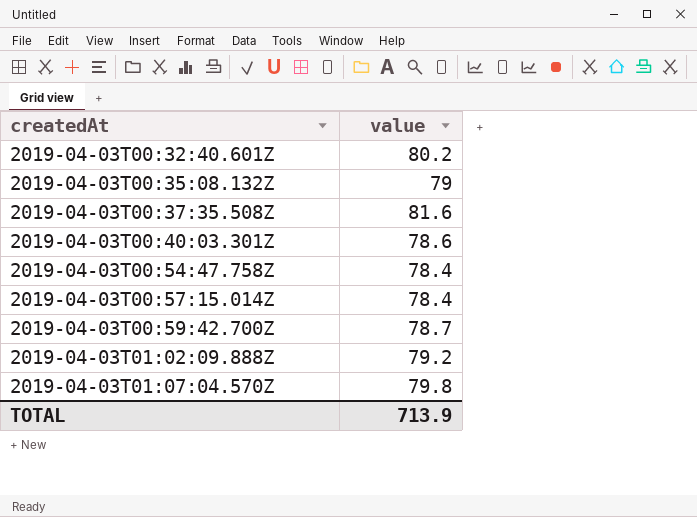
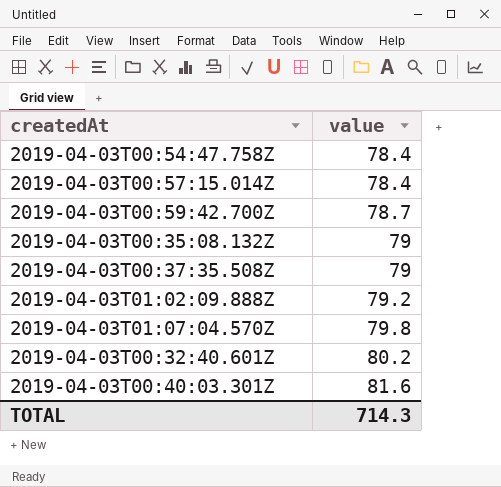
row order: createdAt ascending -> value ascending
2019-04-03T00:37:35.508Z | value: 81.6 -> 79
2019-04-03T00:40:03.301Z | value: 78.6 -> 81.6
TOTAL | value: 713.9 -> 714.3

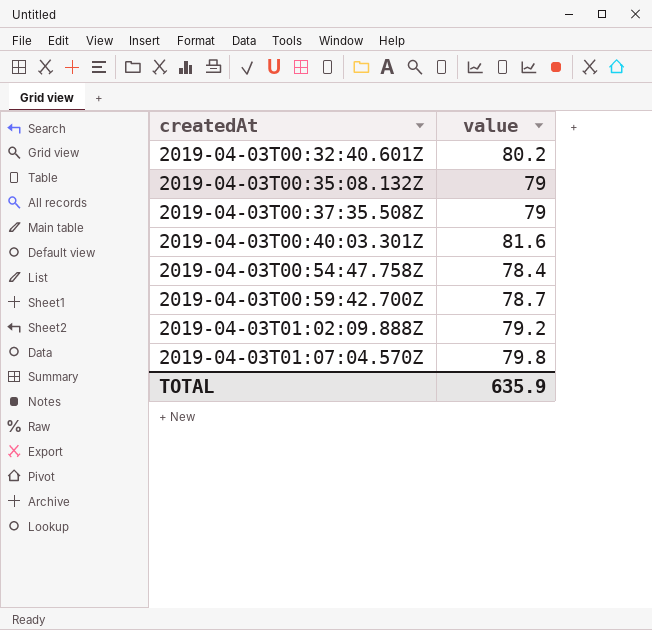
row order: value ascending -> createdAt ascending
row 2019-04-03T00:57:15.014Z: 78.4 -> none
TOTAL | value: 714.3 -> 635.9

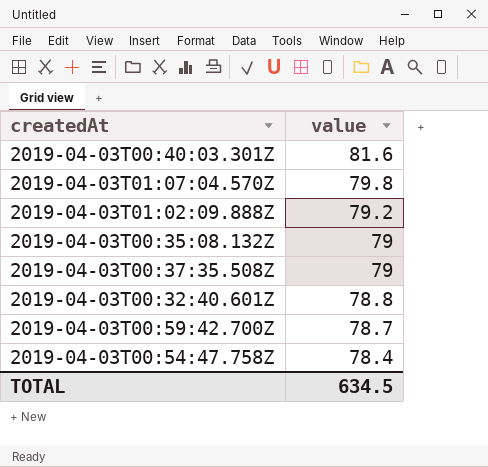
row order: createdAt ascending -> value descending
2019-04-03T00:32:40.601Z | value: 80.2 -> 78.8
TOTAL | value: 635.9 -> 634.5

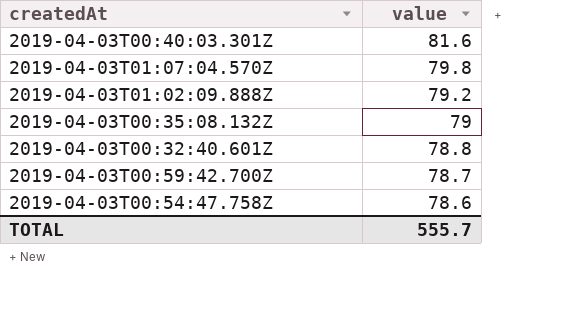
row 2019-04-03T00:37:35.508Z: 79 -> none
2019-04-03T00:54:47.758Z | value: 78.4 -> 78.6
TOTAL | value: 634.5 -> 555.7

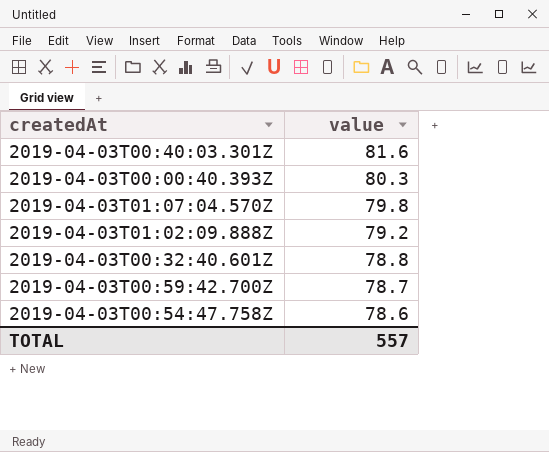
row 2019-04-03T00:35:08.132Z: 79 -> none
row 2019-04-03T00:00:40.393Z: none -> 80.3
TOTAL | value: 555.7 -> 557

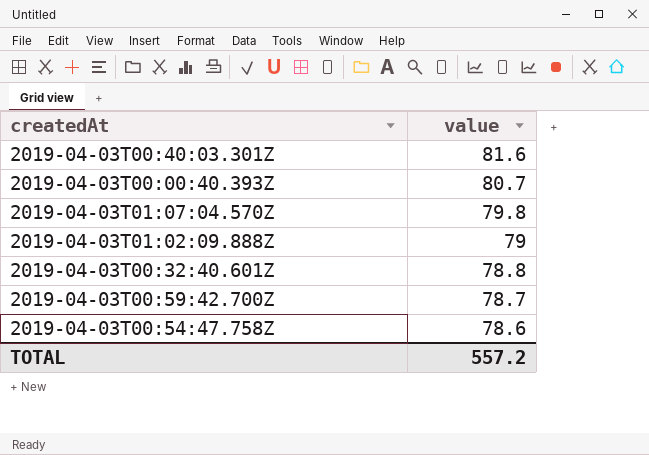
2019-04-03T00:00:40.393Z | value: 80.3 -> 80.7
2019-04-03T01:02:09.888Z | value: 79.2 -> 79
TOTAL | value: 557 -> 557.2

